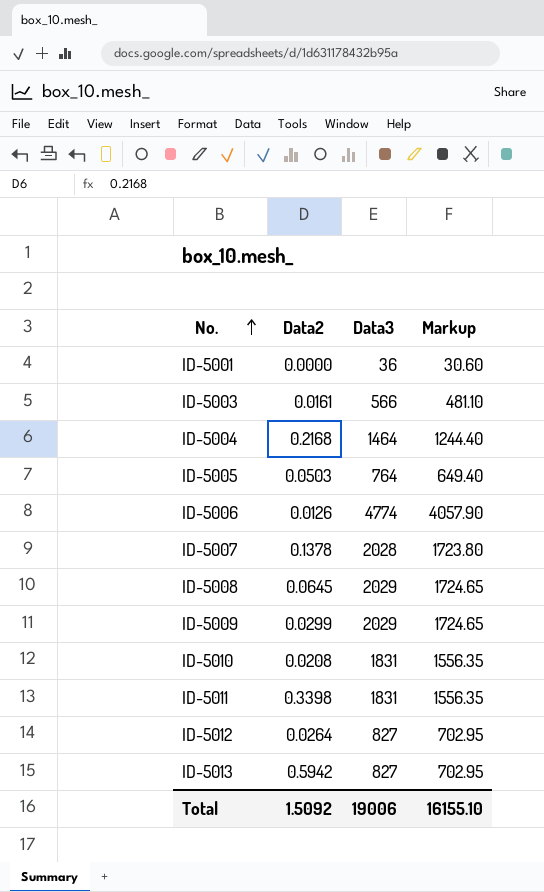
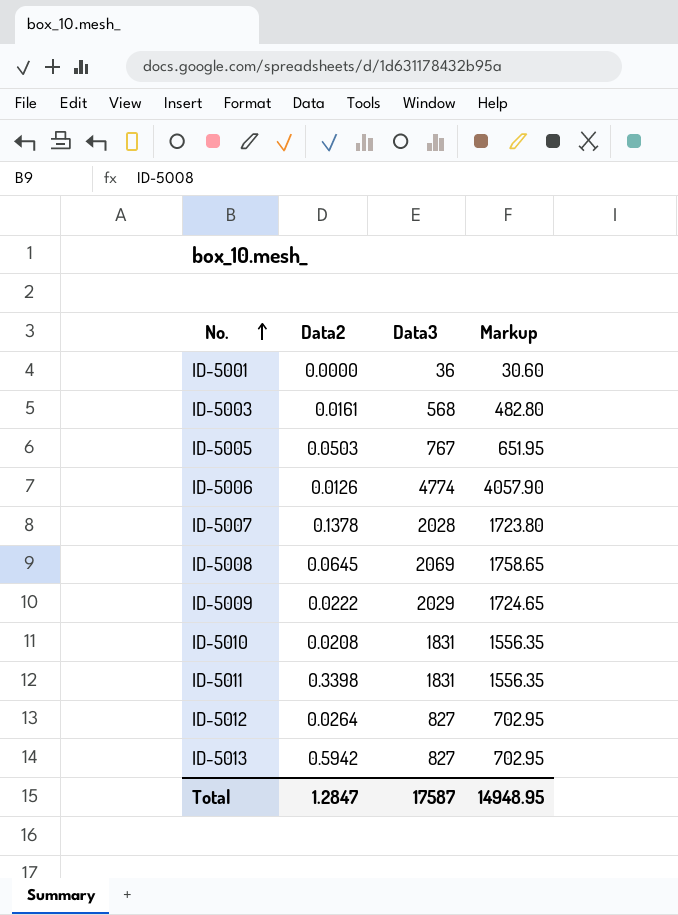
row ID-5004: 0.2168 | 1464 | 1244.40 -> none
ID-5003 | Data3: 566 -> 568
ID-5003 | Markup: 481.10 -> 482.80
ID-5005 | Data3: 764 -> 767
ID-5005 | Markup: 649.40 -> 651.95
ID-5008 | Data3: 2029 -> 2069
ID-5008 | Markup: 1724.65 -> 1758.65
ID-5009 | Data2: 0.0299 -> 0.0222
Total | Data2: 1.5092 -> 1.2847
Total | Data3: 19006 -> 17587
Total | Markup: 16155.10 -> 14948.95

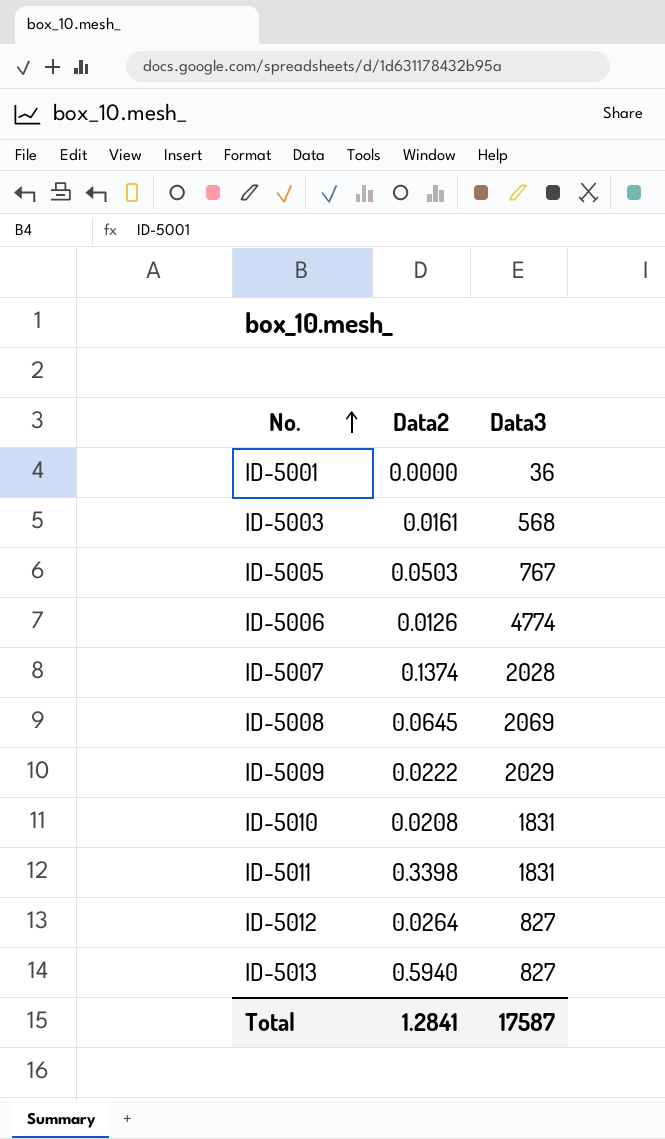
column Markup | formula: [Data3] * 0.85 -> none
ID-5007 | Data2: 0.1378 -> 0.1374
ID-5013 | Data2: 0.5942 -> 0.5940
Total | Data2: 1.2847 -> 1.2841

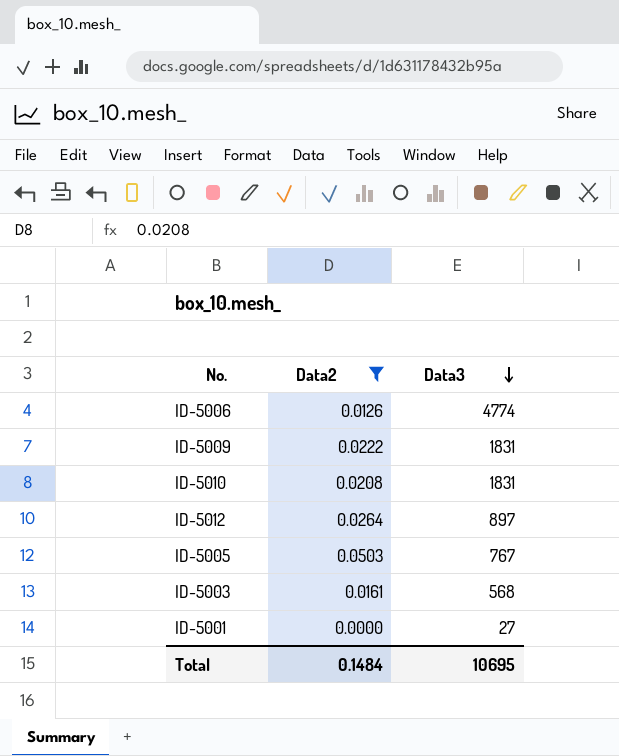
filter: none -> Data2 <= 0.0503
row order: No. ascending -> Data3 descending
ID-5009 | Data3: 2029 -> 1831
ID-5012 | Data3: 827 -> 897
ID-5001 | Data3: 36 -> 27
Total | Data2: 1.2841 -> 0.1484
Total | Data3: 17587 -> 10695

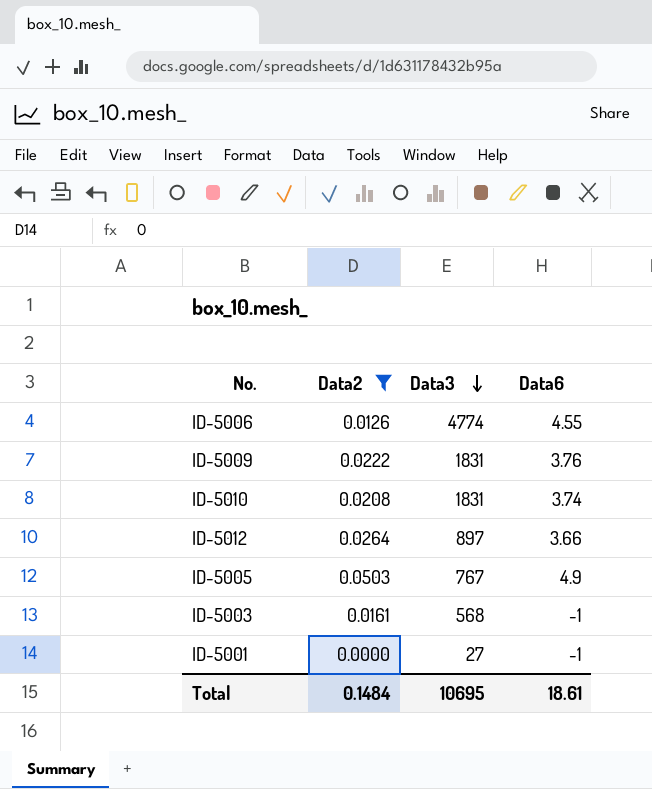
column Data6 | position: none -> 4

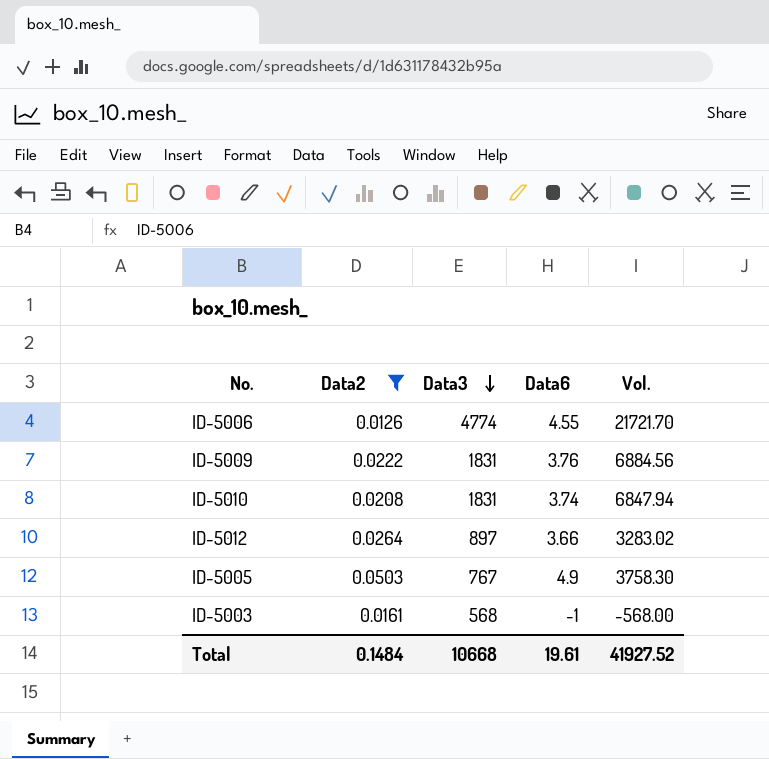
column Vol. | formula: none -> [Data3] * [Data6]
row ID-5001: 0.0000 | 27 | -1 -> none
Total | Data3: 10695 -> 10668
Total | Data6: 18.61 -> 19.61

